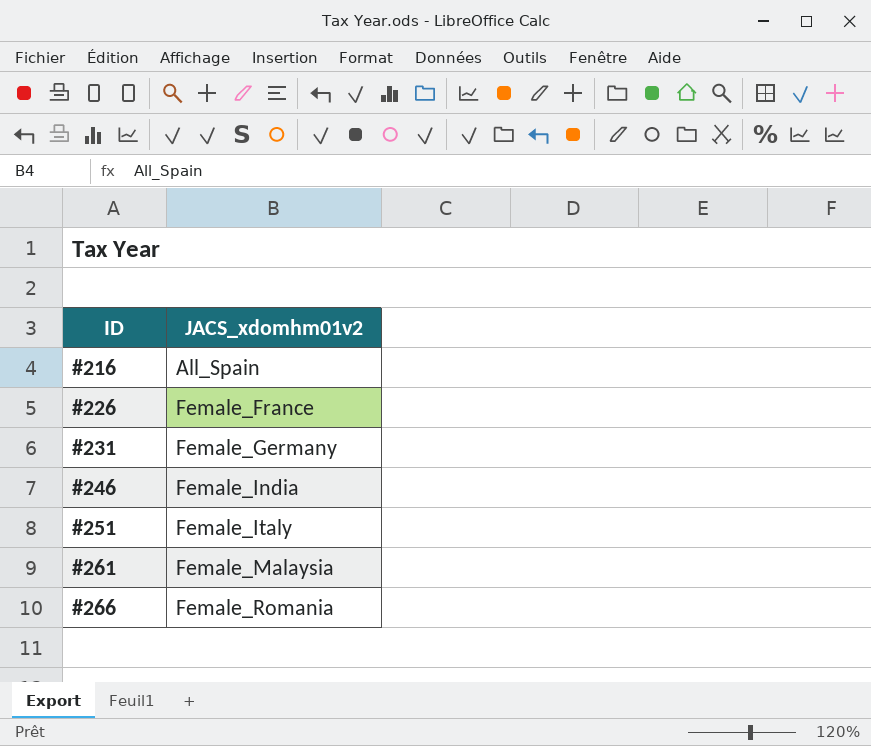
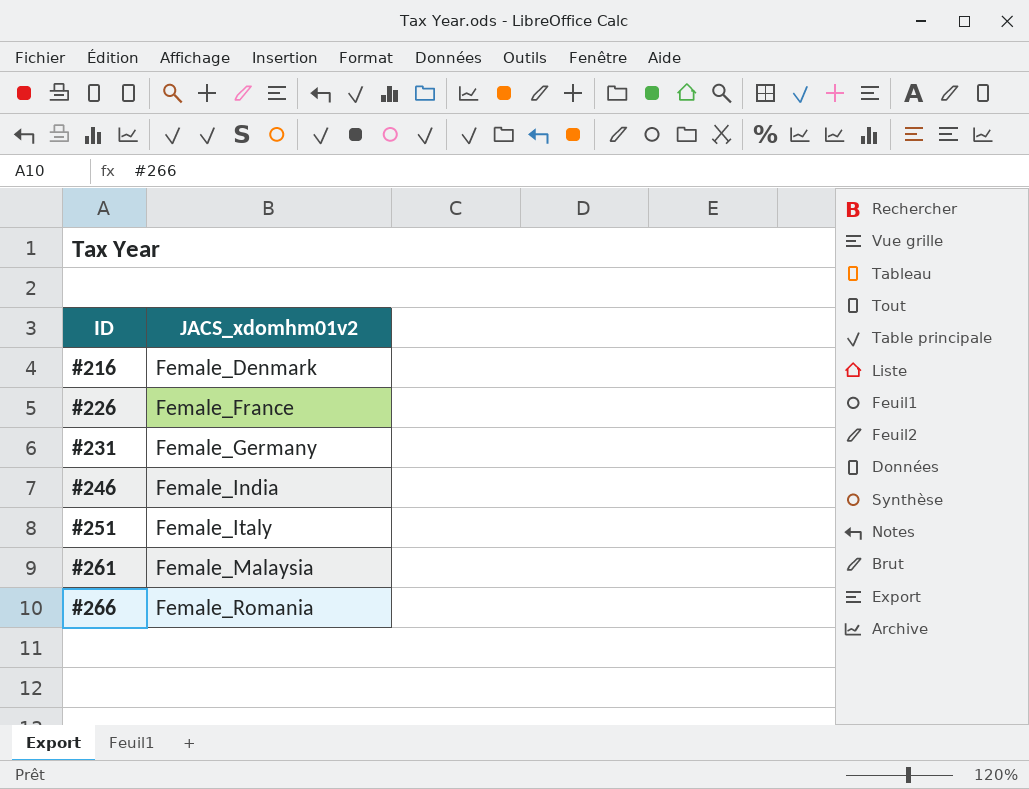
#216 | JACS_xdomhm01v2: All_Spain -> Female_Denmark

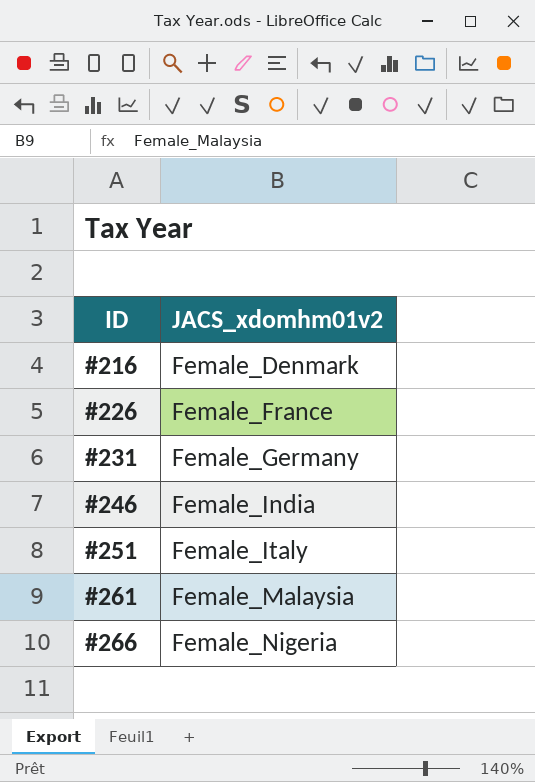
#266 | JACS_xdomhm01v2: Female_Romania -> Female_Nigeria

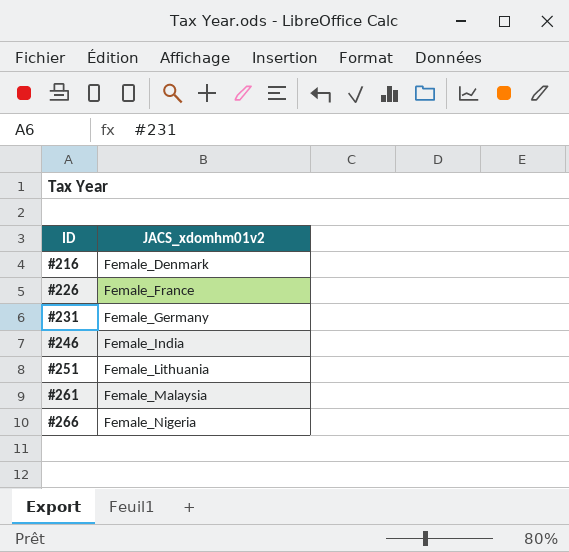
#251 | JACS_xdomhm01v2: Female_Italy -> Female_Lithuania

